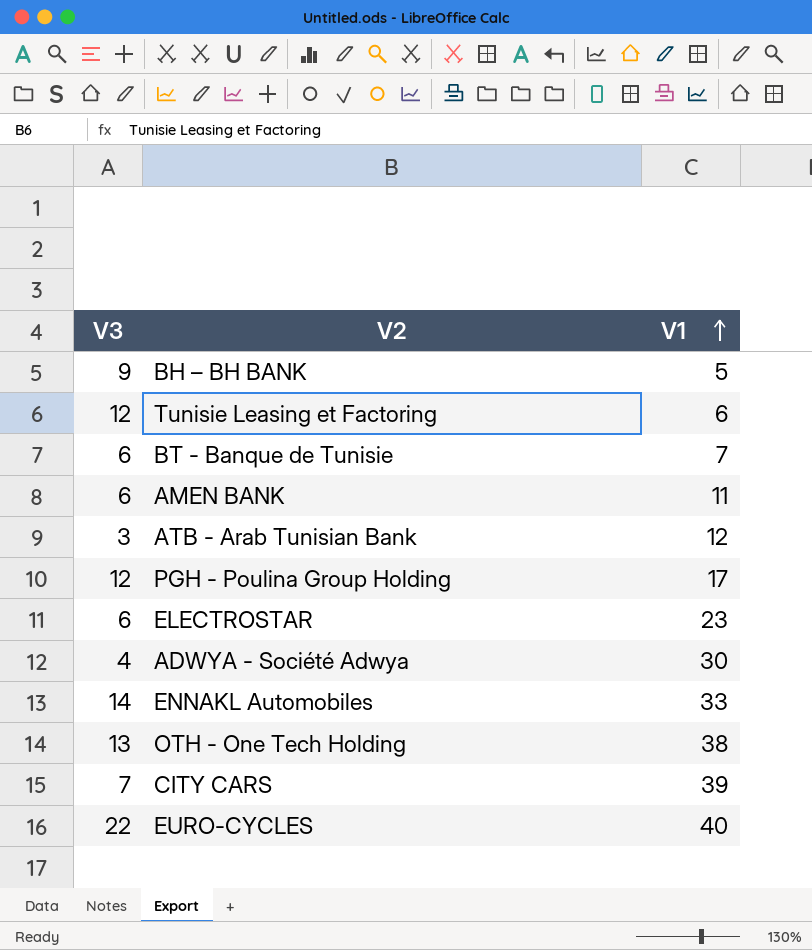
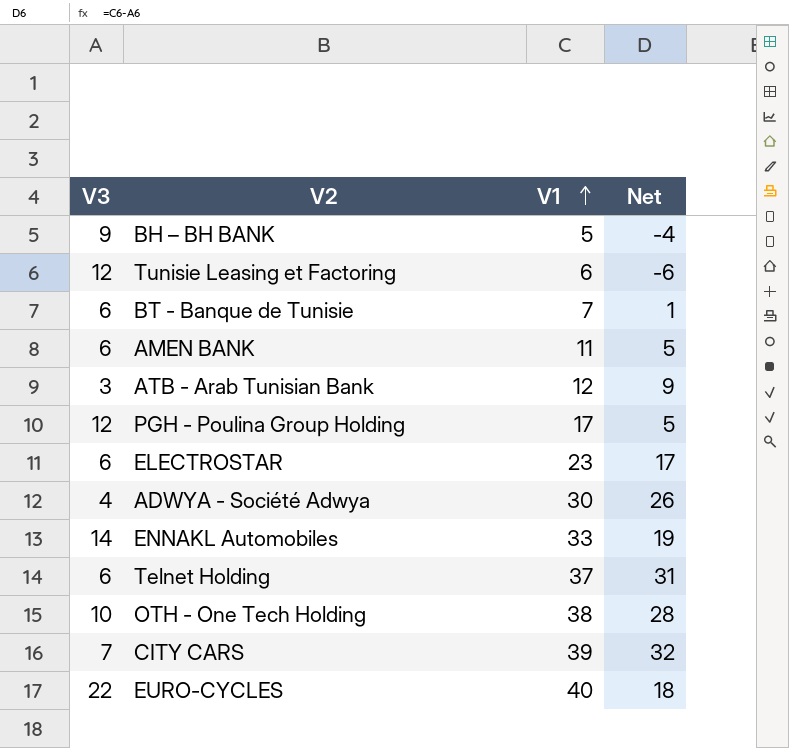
column Net | formula: none -> [V1] - [V3]
row Telnet Holding: none -> 6 | 37 | 31
OTH - One Tech Holding | V3: 13 -> 10

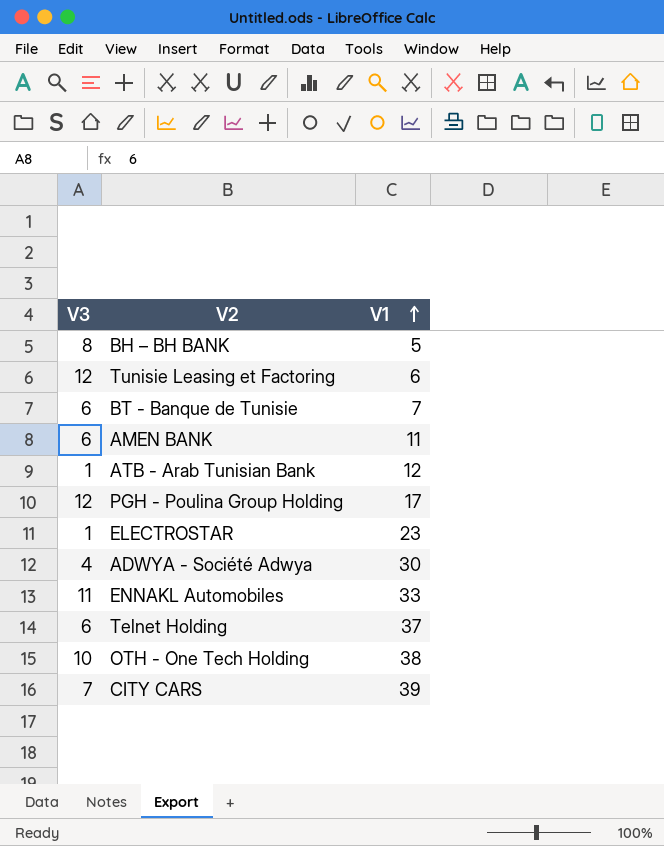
column Net | formula: [V1] - [V3] -> none
row EURO-CYCLES: 22 | 40 | 18 -> none
BH – BH BANK | V3: 9 -> 8
ATB - Arab Tunisian Bank | V3: 3 -> 1
ELECTROSTAR | V3: 6 -> 1
ENNAKL Automobiles | V3: 14 -> 11

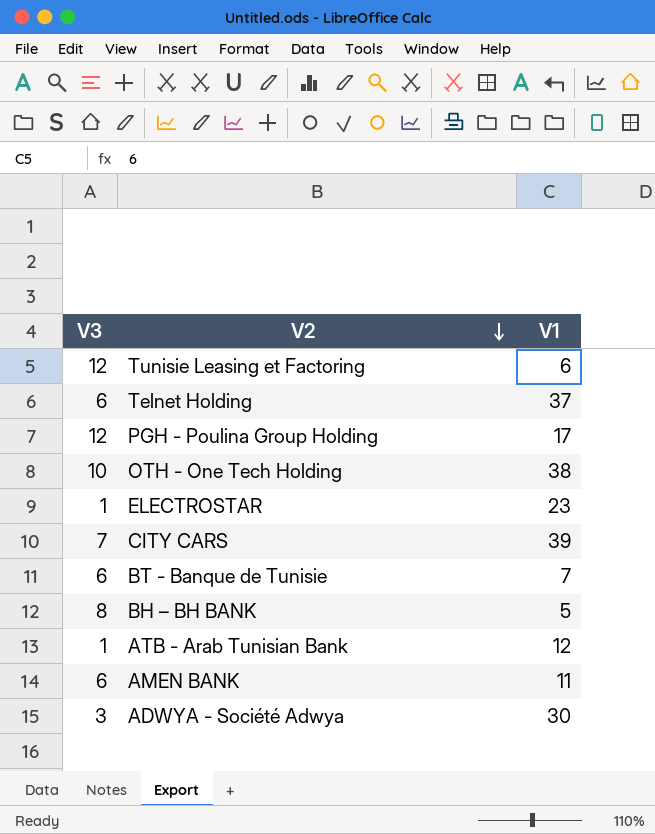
row order: V1 ascending -> V2 descending
row ENNAKL Automobiles: 11 | 33 -> none
ADWYA - Société Adwya | V3: 4 -> 3

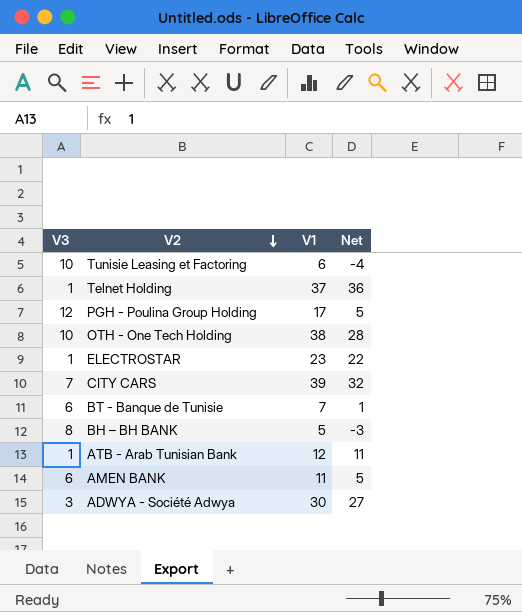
column Net | formula: none -> [V1] - [V3]
Tunisie Leasing et Factoring | V3: 12 -> 10
Telnet Holding | V3: 6 -> 1

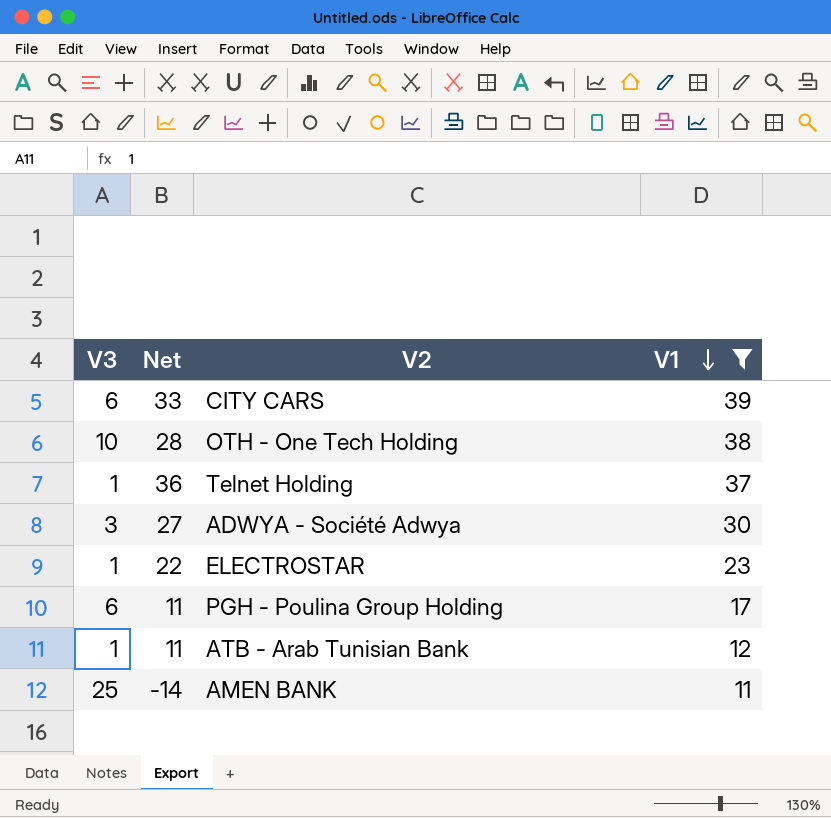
filter: none -> V1 >= 11
row order: V2 descending -> V1 descending
column Net | position: 4 -> 2
CITY CARS | V3: 7 -> 6
CITY CARS | Net: 32 -> 33
PGH - Poulina Group Holding | V3: 12 -> 6
PGH - Poulina Group Holding | Net: 5 -> 11
AMEN BANK | V3: 6 -> 25
AMEN BANK | Net: 5 -> -14

